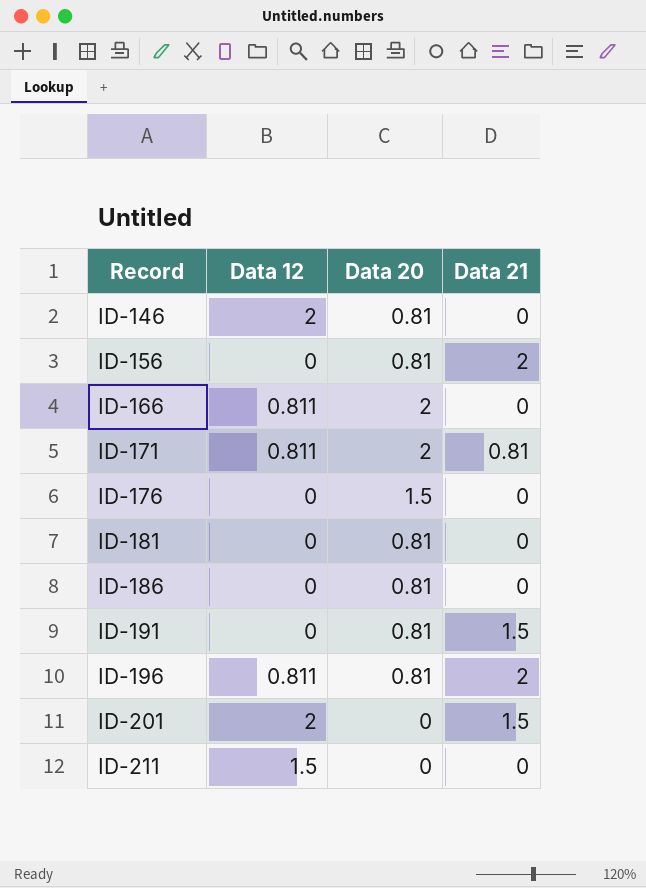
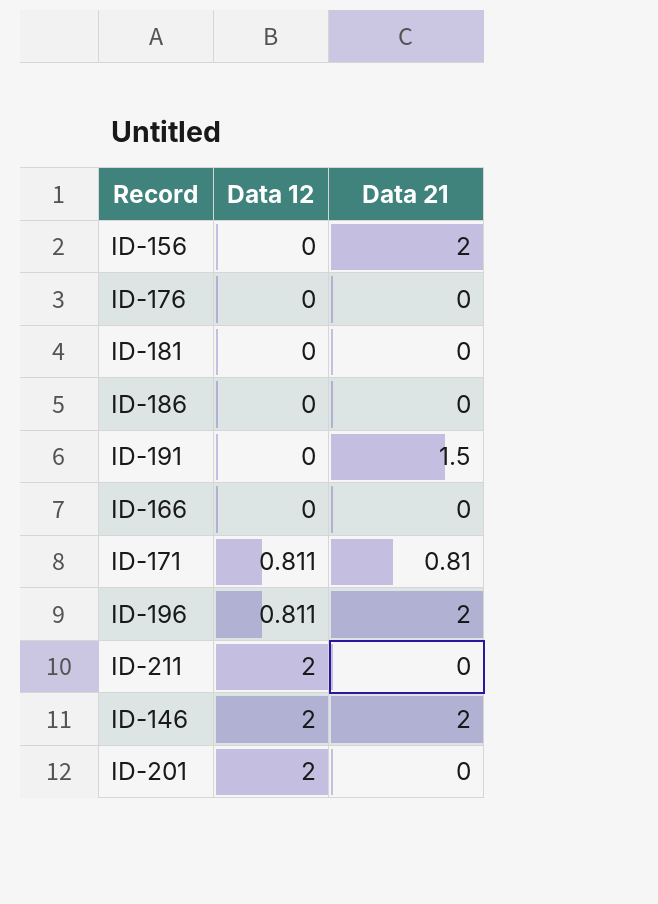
row order: Record ascending -> Data 12 ascending
column Data 20 | position: 3 -> none
ID-166 | Data 12: 0.811 -> 0
ID-211 | Data 12: 1.5 -> 2
ID-146 | Data 21: 0 -> 2
ID-201 | Data 21: 1.5 -> 0

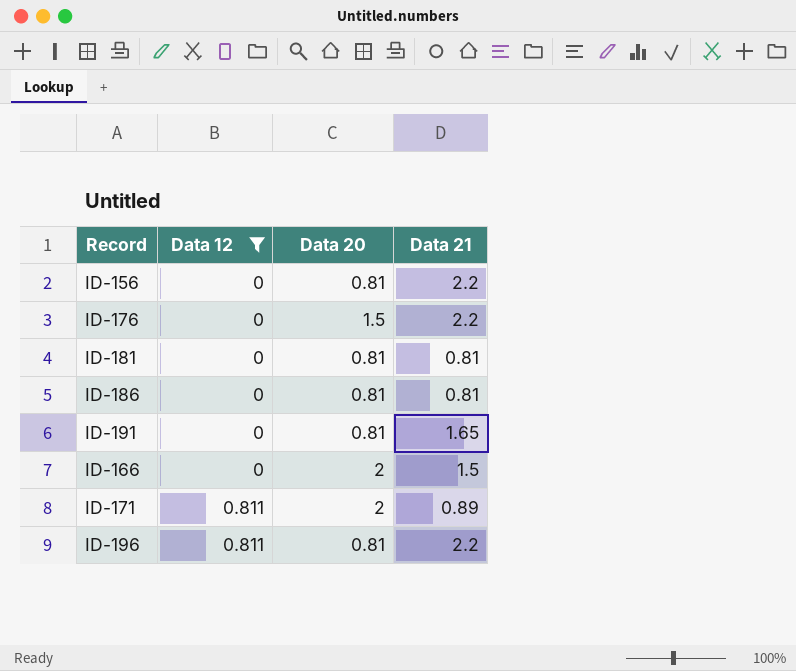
filter: none -> Data 12 != 2
column Data 20 | position: none -> 3
ID-156 | Data 21: 2 -> 2.2
ID-176 | Data 21: 0 -> 2.2
ID-181 | Data 21: 0 -> 0.81
ID-186 | Data 21: 0 -> 0.81
ID-191 | Data 21: 1.5 -> 1.65
ID-166 | Data 21: 0 -> 1.5
ID-171 | Data 21: 0.81 -> 0.89
ID-196 | Data 21: 2 -> 2.2

